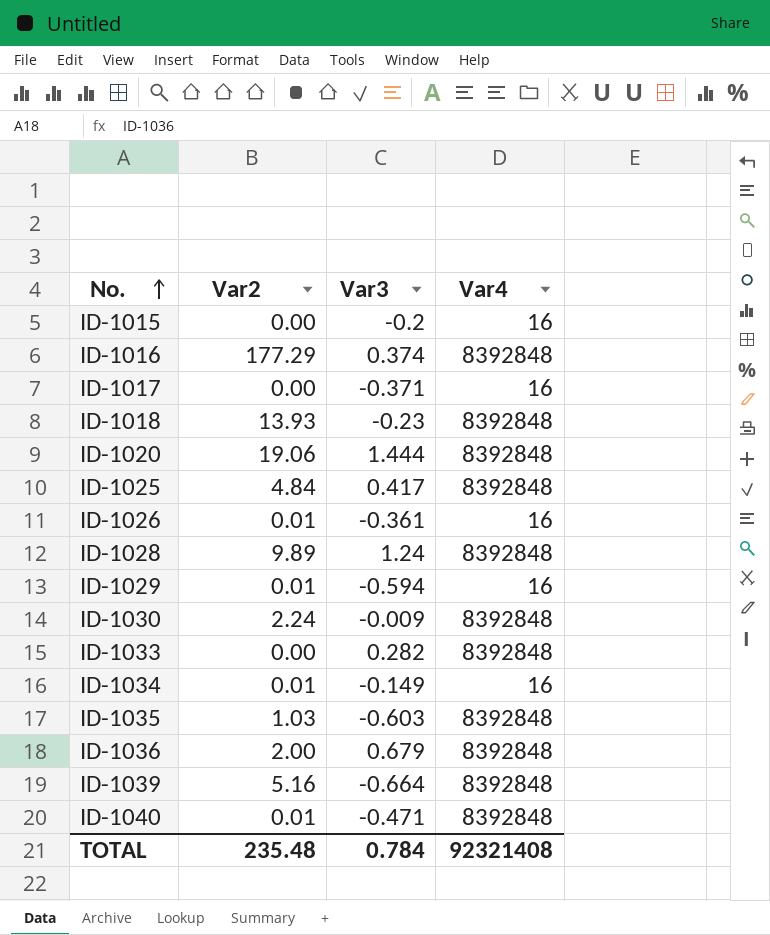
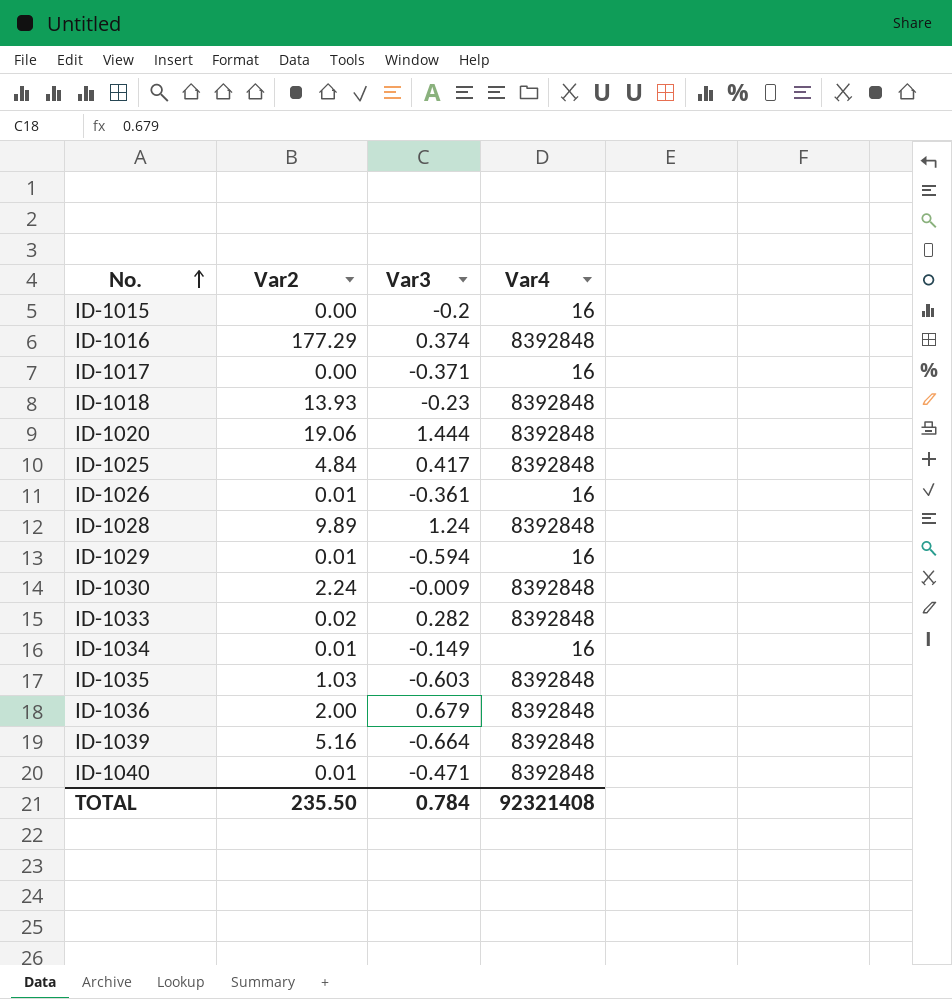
ID-1033 | Var2: 0.00 -> 0.02
TOTAL | Var2: 235.48 -> 235.50

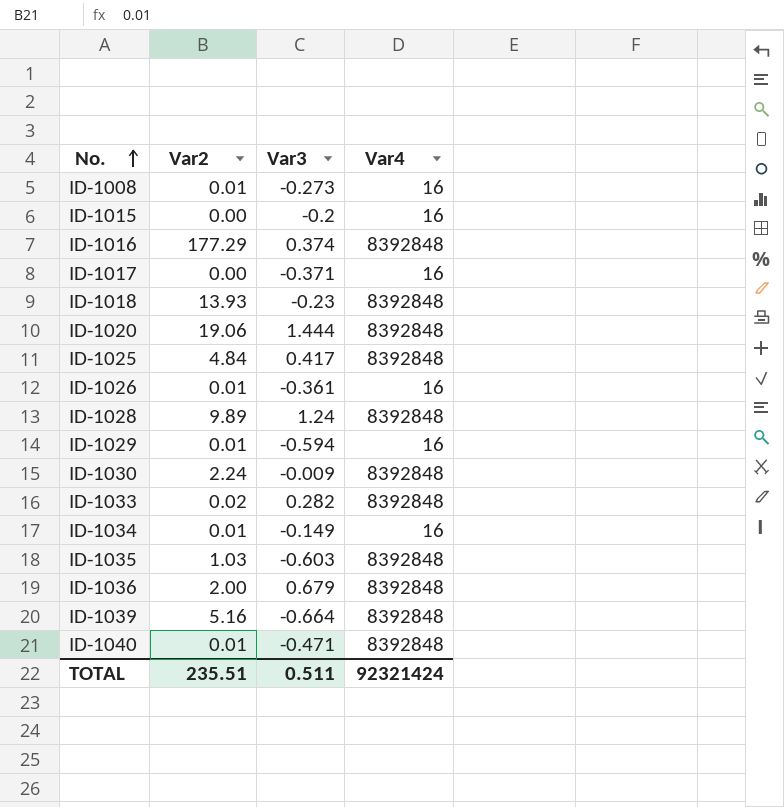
row ID-1008: none -> 0.01 | -0.273 | 16
TOTAL | Var2: 235.50 -> 235.51
TOTAL | Var3: 0.784 -> 0.511
TOTAL | Var4: 92321408 -> 92321424

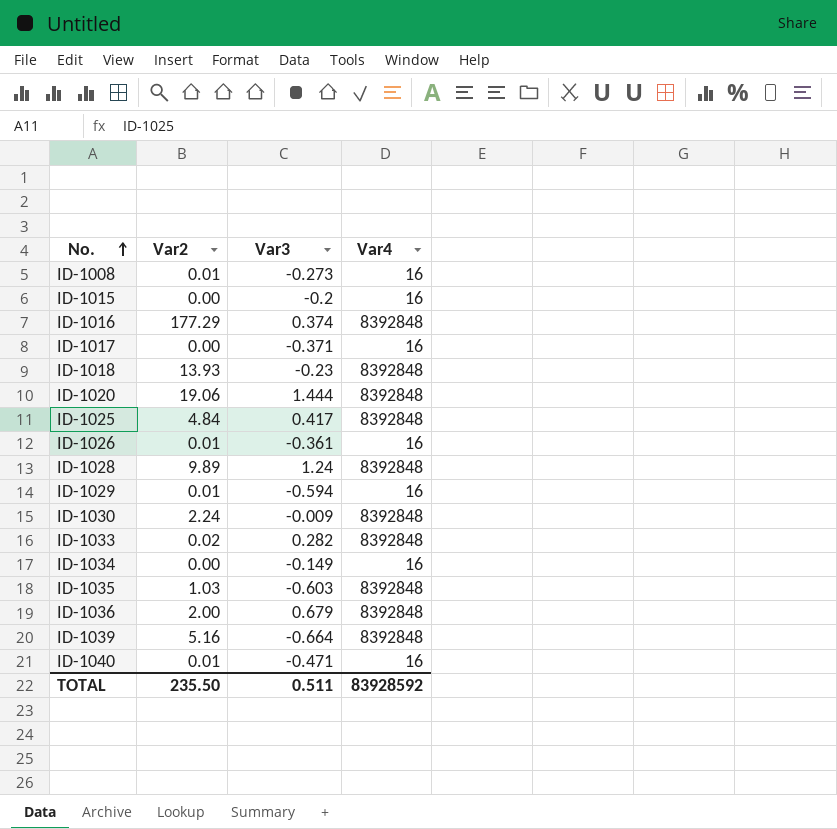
ID-1034 | Var2: 0.01 -> 0.00
ID-1040 | Var4: 8392848 -> 16
TOTAL | Var2: 235.51 -> 235.50
TOTAL | Var4: 92321424 -> 83928592

